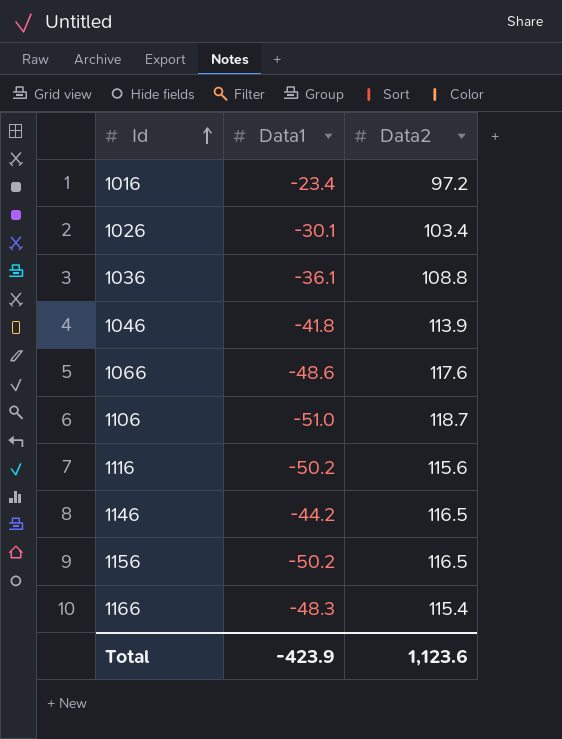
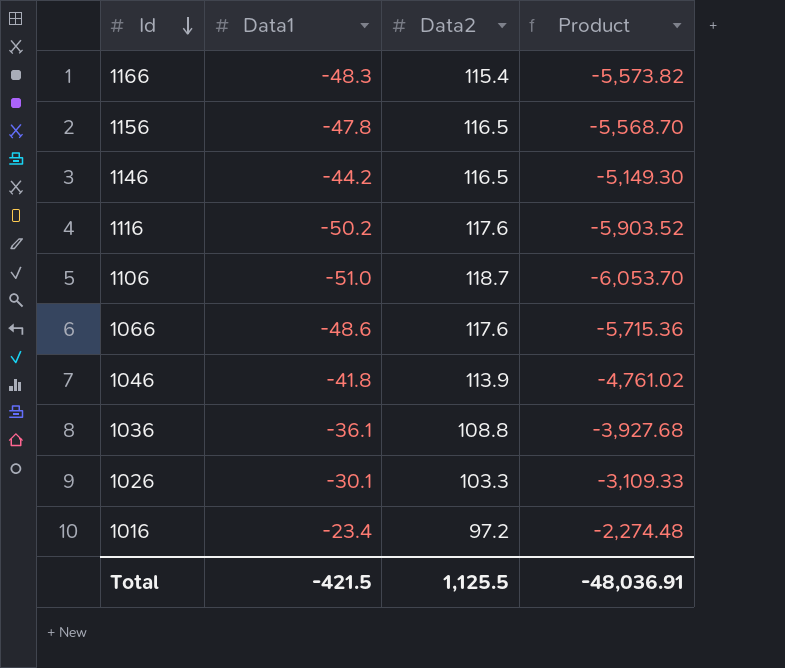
row order: Id ascending -> Id descending
column Product | formula: none -> [Data1] * [Data2]
1156 | Data1: -50.2 -> -47.8
1116 | Data2: 115.6 -> 117.6
1026 | Data2: 103.4 -> 103.3
Total | Data1: -423.9 -> -421.5
Total | Data2: 1,123.6 -> 1,125.5

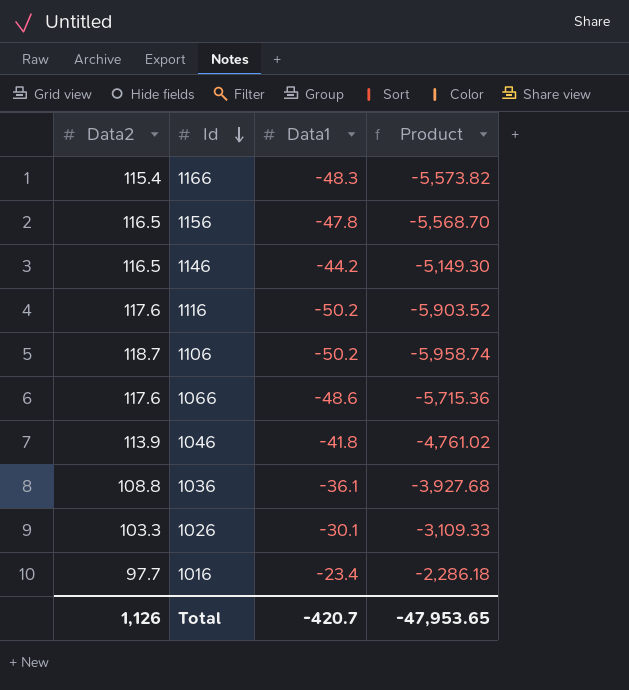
column Data2 | position: 3 -> 1
1106 | Data1: -51.0 -> -50.2
1106 | Product: -6,053.70 -> -5,958.74
1016 | Data2: 97.2 -> 97.7
1016 | Product: -2,274.48 -> -2,286.18
Total | Data2: 1,125.5 -> 1,126
Total | Data1: -421.5 -> -420.7
Total | Product: -48,036.91 -> -47,953.65

